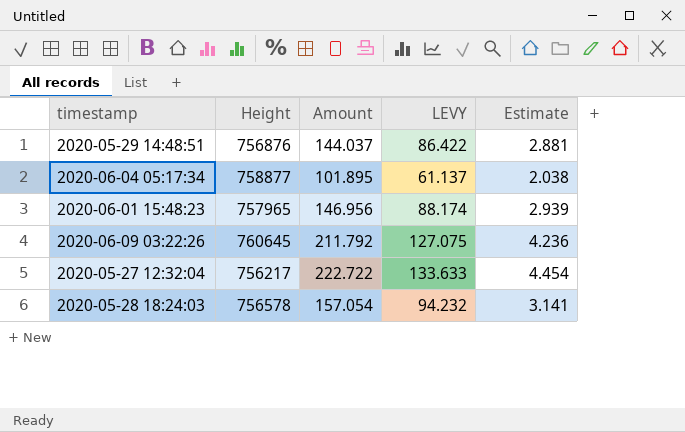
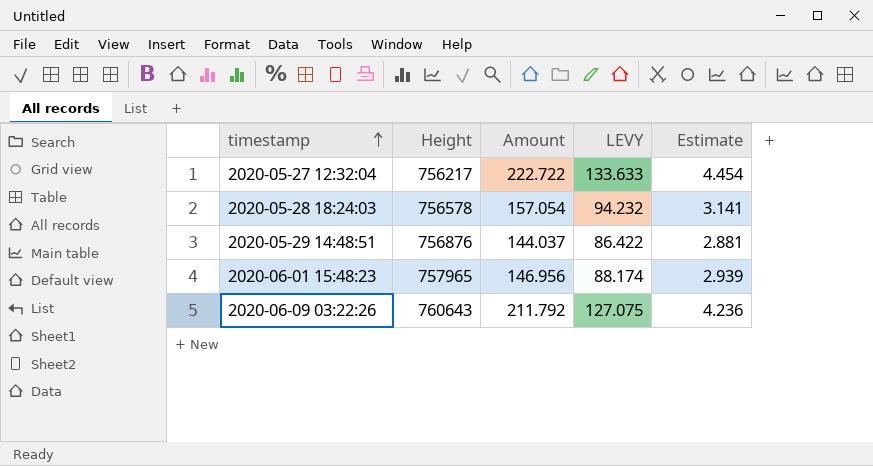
row order: none -> timestamp ascending
row 2020-06-04 05:17:34: 758877 | 101.895 | 61.137 | 2.038 -> none
2020-06-09 03:22:26 | Height: 760645 -> 760643

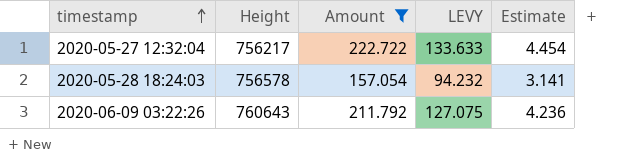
filter: none -> Amount >= 157.054

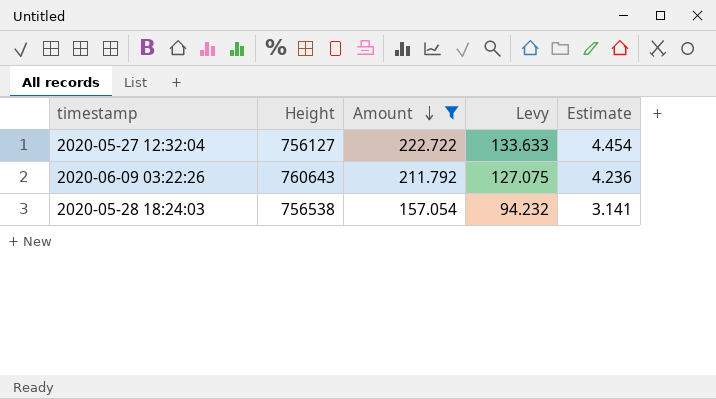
row order: timestamp ascending -> Amount descending
column name: LEVY -> Levy
2020-05-27 12:32:04 | Height: 756217 -> 756127
2020-05-28 18:24:03 | Height: 756578 -> 756538

